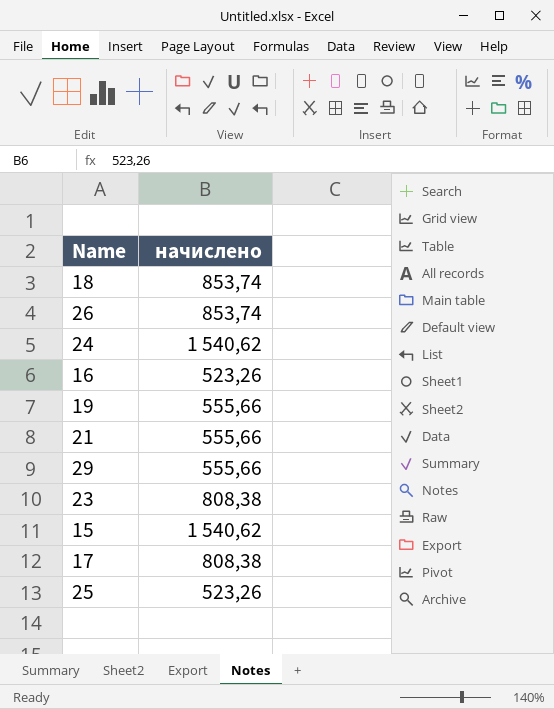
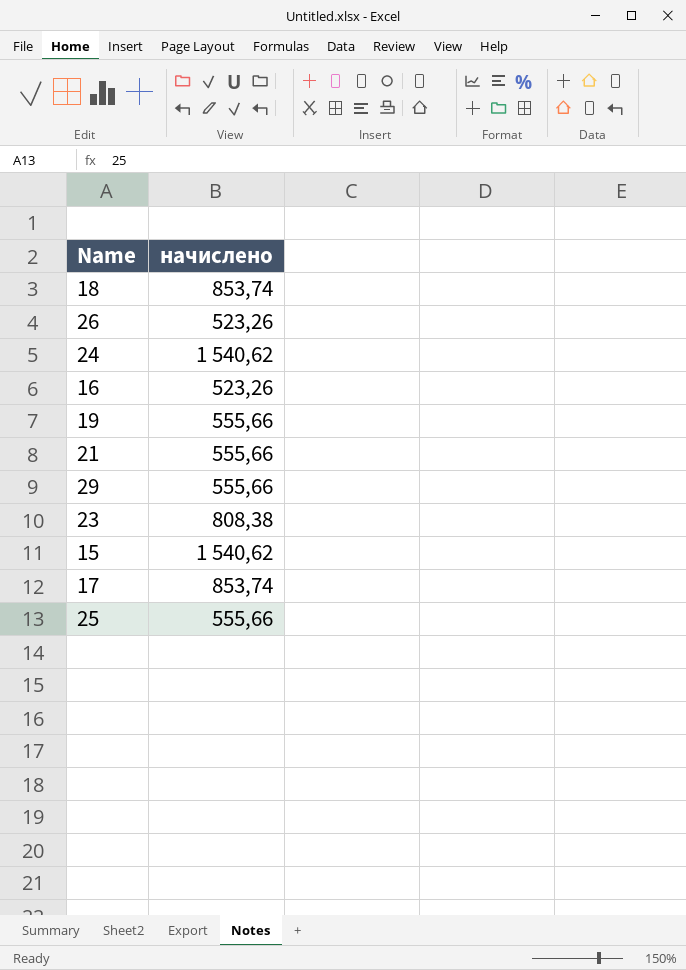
26 | начислено: 853,74 -> 523,26
17 | начислено: 808,38 -> 853,74
25 | начислено: 523,26 -> 555,66

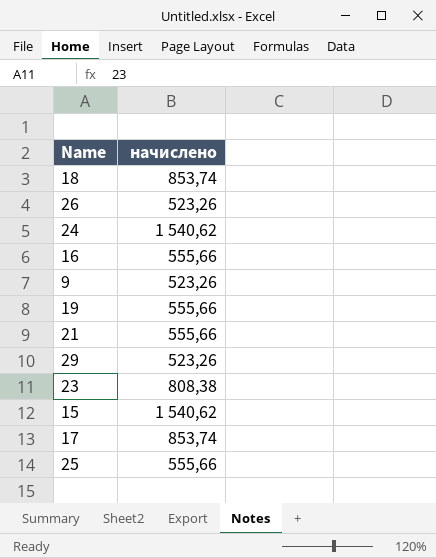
16 | начислено: 523,26 -> 555,66
row 9: none -> 523,26
29 | начислено: 555,66 -> 523,26

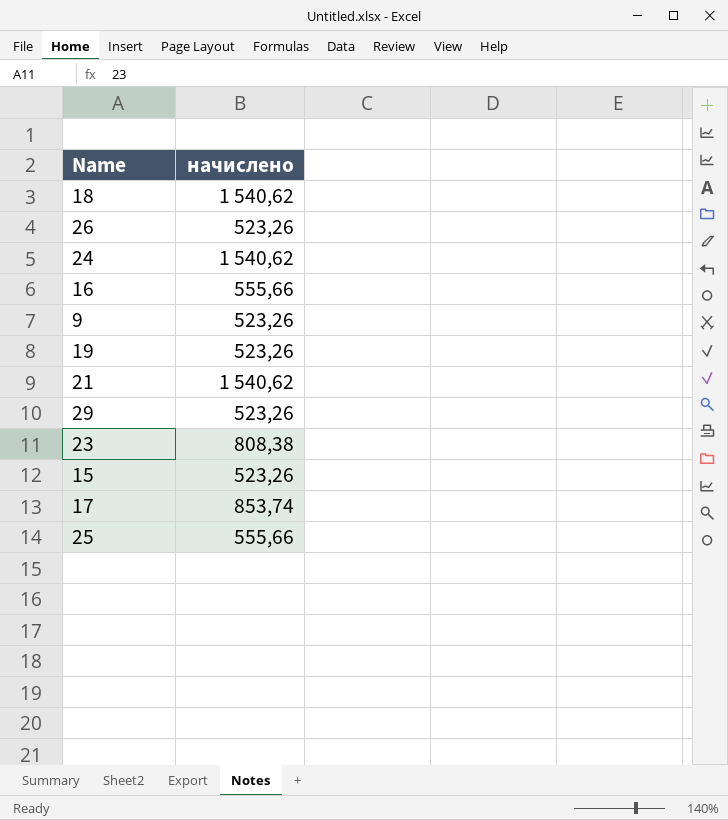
18 | начислено: 853,74 -> 1 540,62
19 | начислено: 555,66 -> 523,26
21 | начислено: 555,66 -> 1 540,62
15 | начислено: 1 540,62 -> 523,26

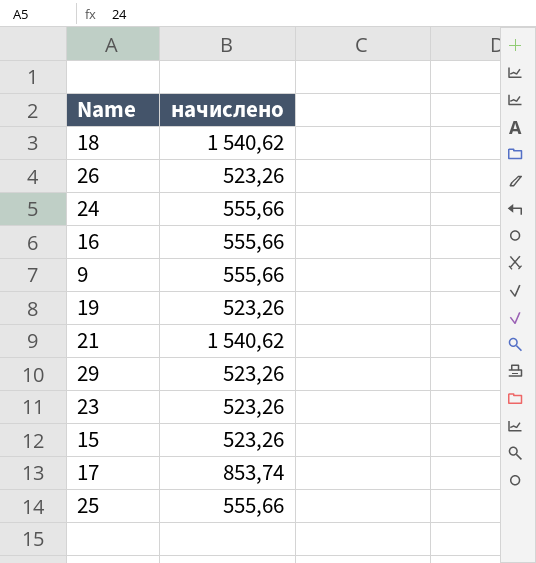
24 | начислено: 1 540,62 -> 555,66
9 | начислено: 523,26 -> 555,66
23 | начислено: 808,38 -> 523,26

